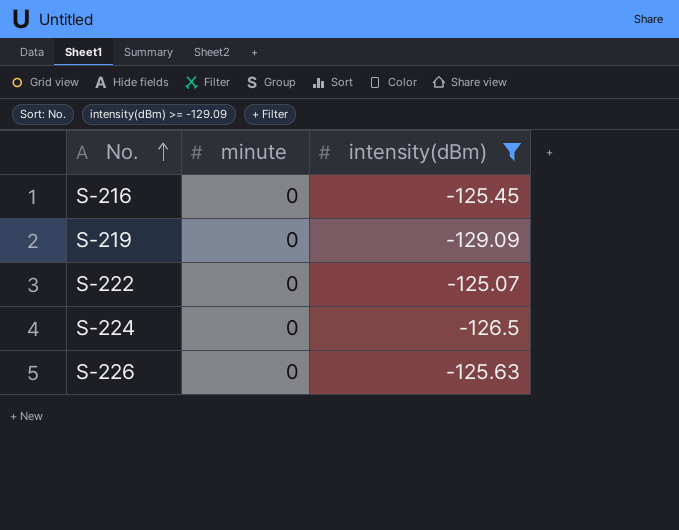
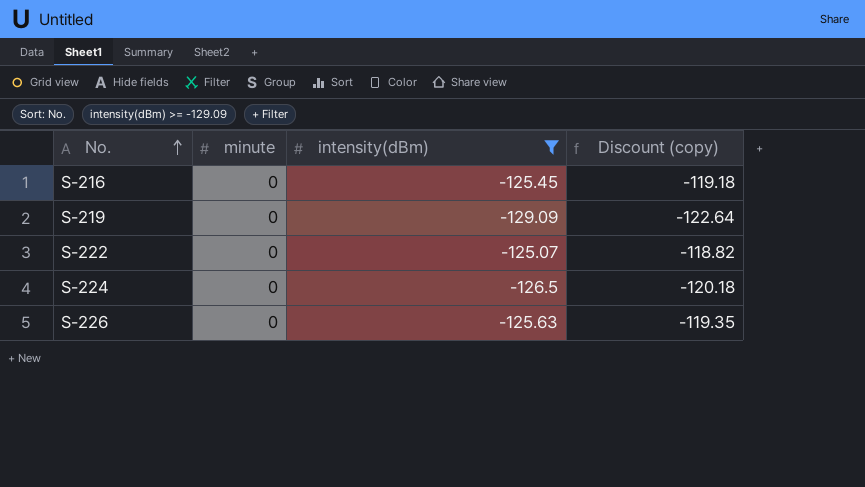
column Discount (copy) | formula: none -> [intensity(dBm)] * 0.95

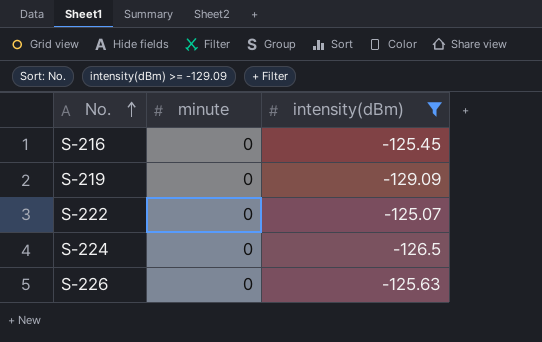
column Discount (copy) | formula: [intensity(dBm)] * 0.95 -> none

